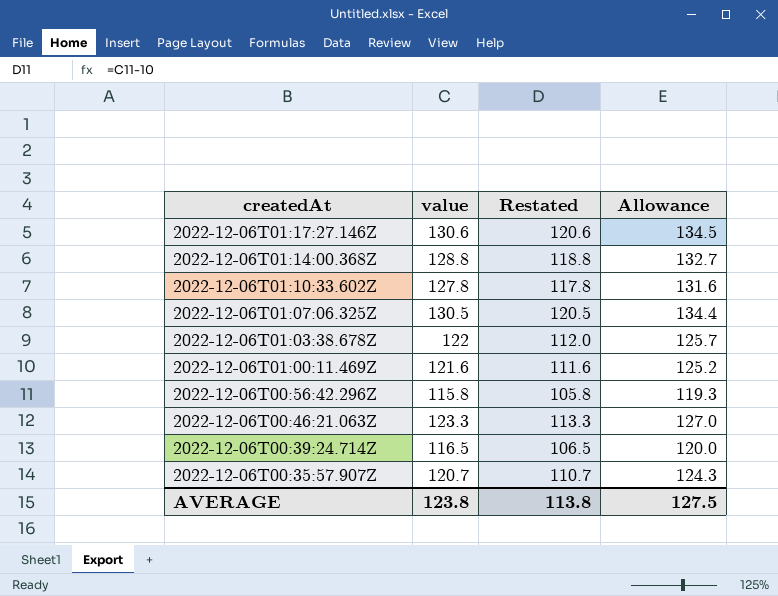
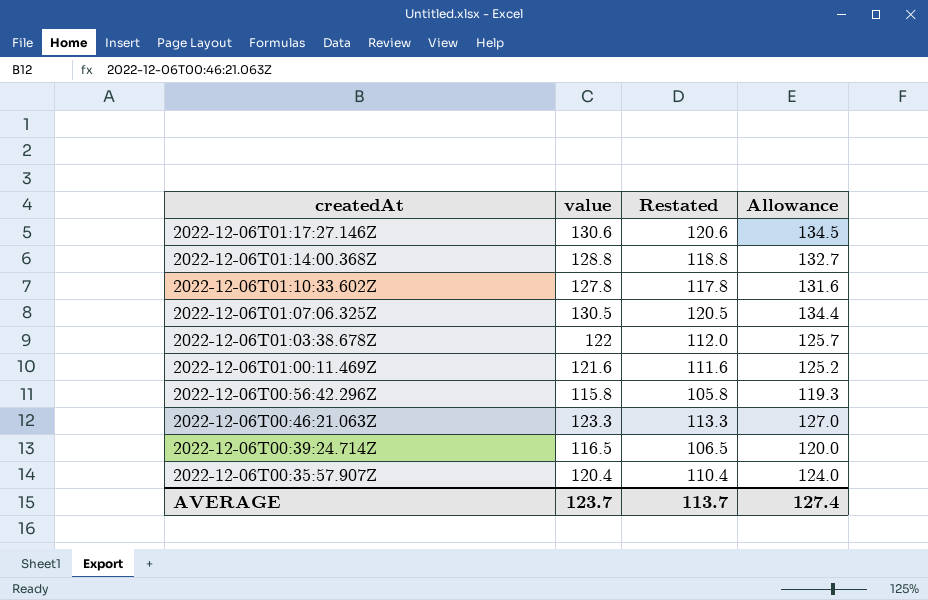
2022-12-06T00:35:57.907Z | value: 120.7 -> 120.4
2022-12-06T00:35:57.907Z | Restated: 110.7 -> 110.4
2022-12-06T00:35:57.907Z | Allowance: 124.3 -> 124.0
AVERAGE | value: 123.8 -> 123.7
AVERAGE | Restated: 113.8 -> 113.7
AVERAGE | Allowance: 127.5 -> 127.4

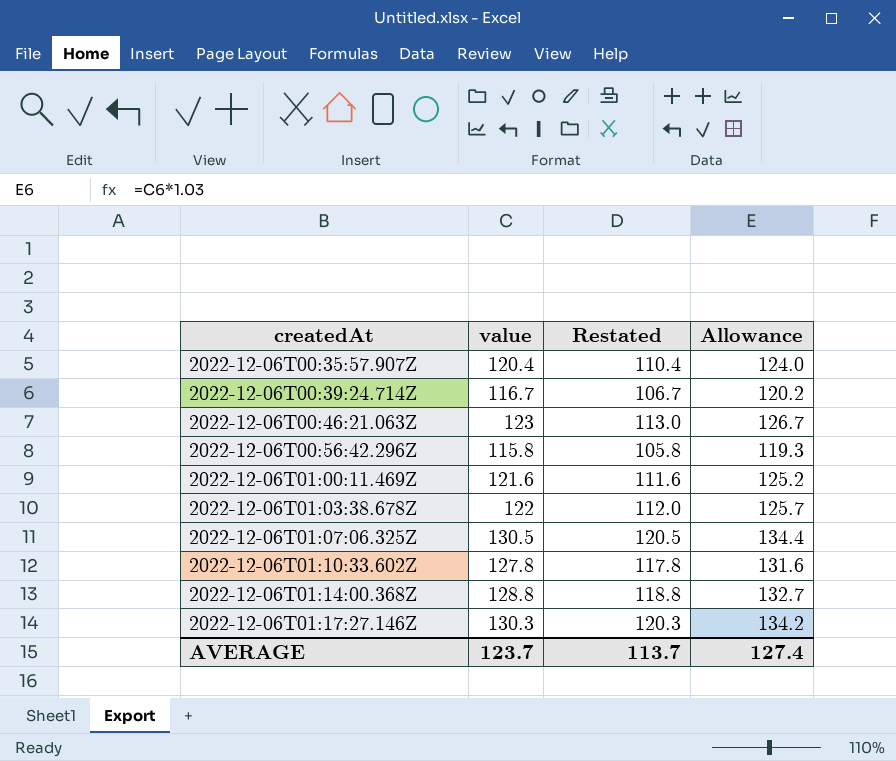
row order: createdAt descending -> createdAt ascending
2022-12-06T00:39:24.714Z | value: 116.5 -> 116.7
2022-12-06T00:39:24.714Z | Restated: 106.5 -> 106.7
2022-12-06T00:39:24.714Z | Allowance: 120.0 -> 120.2
2022-12-06T00:46:21.063Z | value: 123.3 -> 123
2022-12-06T00:46:21.063Z | Restated: 113.3 -> 113.0
2022-12-06T00:46:21.063Z | Allowance: 127.0 -> 126.7
2022-12-06T01:17:27.146Z | value: 130.6 -> 130.3
2022-12-06T01:17:27.146Z | Restated: 120.6 -> 120.3
2022-12-06T01:17:27.146Z | Allowance: 134.5 -> 134.2

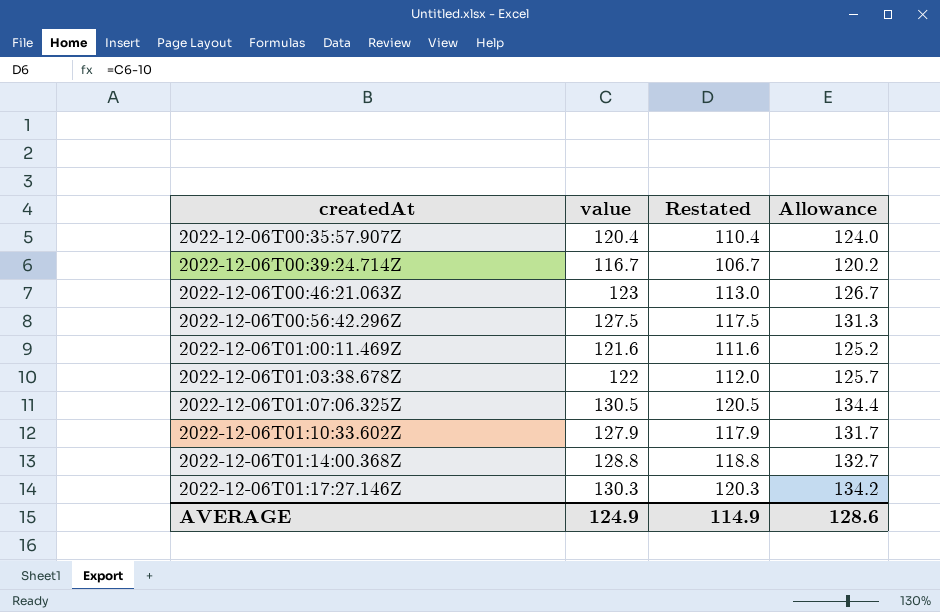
2022-12-06T00:56:42.296Z | value: 115.8 -> 127.5
2022-12-06T00:56:42.296Z | Restated: 105.8 -> 117.5
2022-12-06T00:56:42.296Z | Allowance: 119.3 -> 131.3
2022-12-06T01:10:33.602Z | value: 127.8 -> 127.9
2022-12-06T01:10:33.602Z | Restated: 117.8 -> 117.9
2022-12-06T01:10:33.602Z | Allowance: 131.6 -> 131.7
AVERAGE | value: 123.7 -> 124.9
AVERAGE | Restated: 113.7 -> 114.9
AVERAGE | Allowance: 127.4 -> 128.6

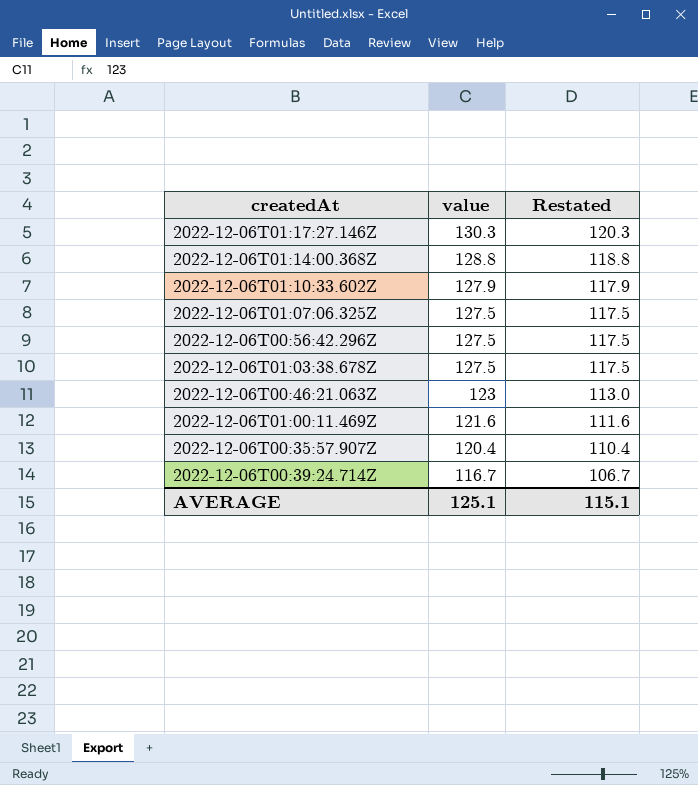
row order: createdAt ascending -> value descending
column Allowance | formula: [value] * 1.03 -> none
2022-12-06T01:07:06.325Z | value: 130.5 -> 127.5
2022-12-06T01:07:06.325Z | Restated: 120.5 -> 117.5
2022-12-06T01:03:38.678Z | value: 122 -> 127.5
2022-12-06T01:03:38.678Z | Restated: 112.0 -> 117.5
AVERAGE | value: 124.9 -> 125.1
AVERAGE | Restated: 114.9 -> 115.1

